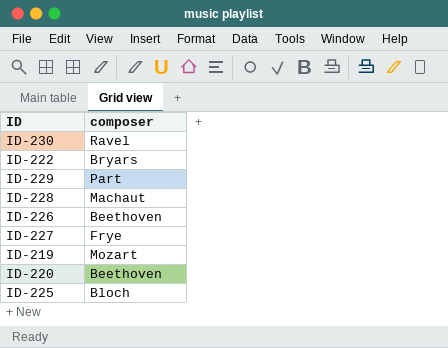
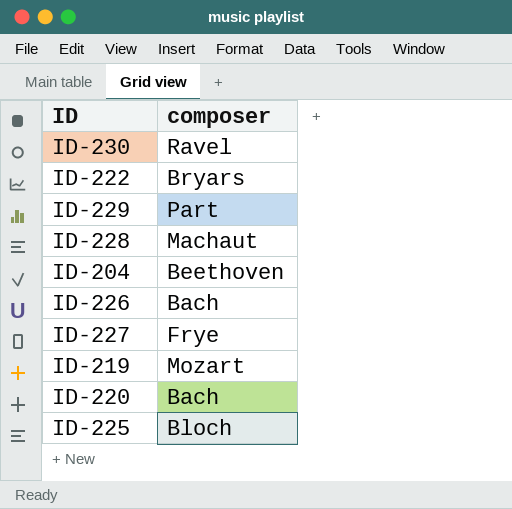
row ID-204: none -> Beethoven
ID-226 | composer: Beethoven -> Bach
ID-220 | composer: Beethoven -> Bach

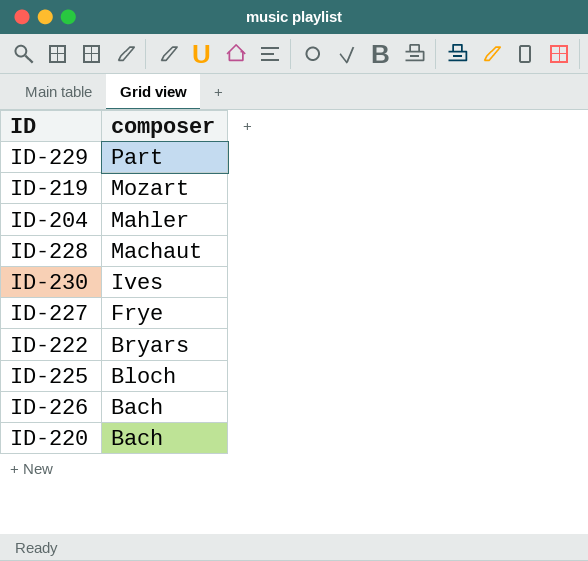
row order: none -> composer descending
ID-204 | composer: Beethoven -> Mahler
ID-230 | composer: Ravel -> Ives

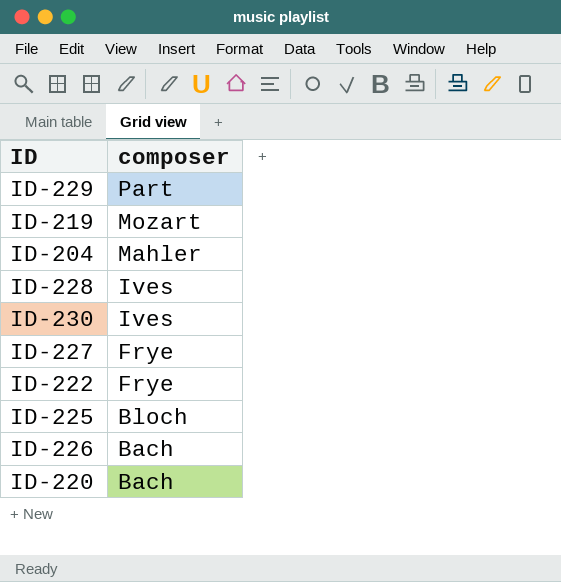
ID-228 | composer: Machaut -> Ives
ID-222 | composer: Bryars -> Frye

